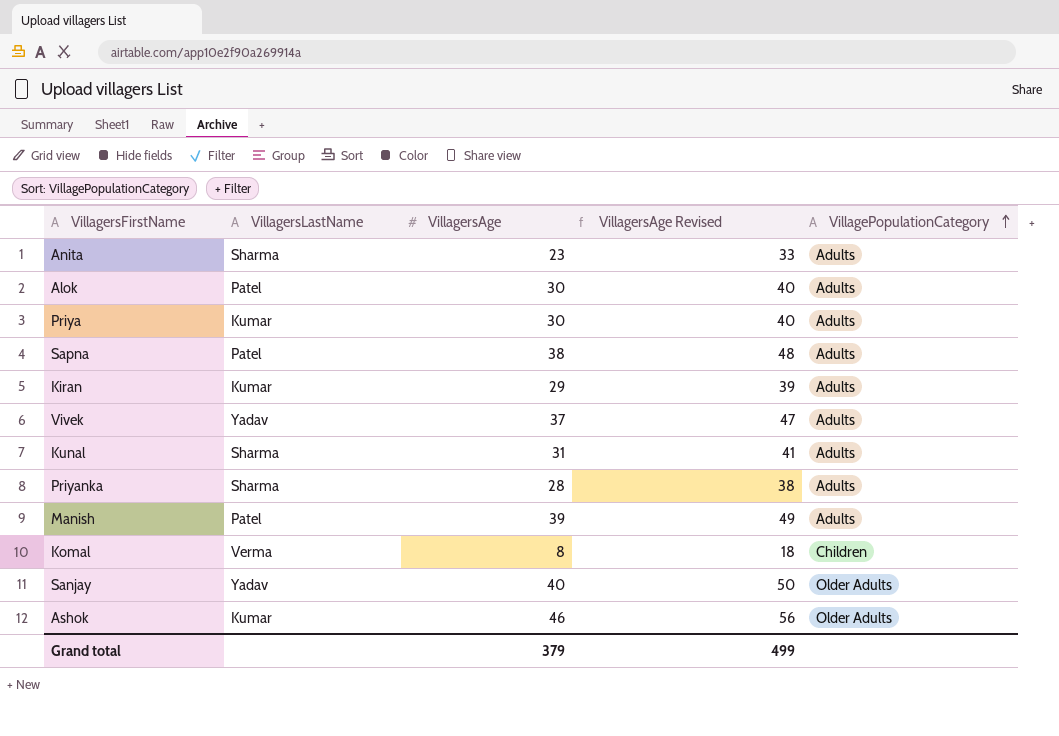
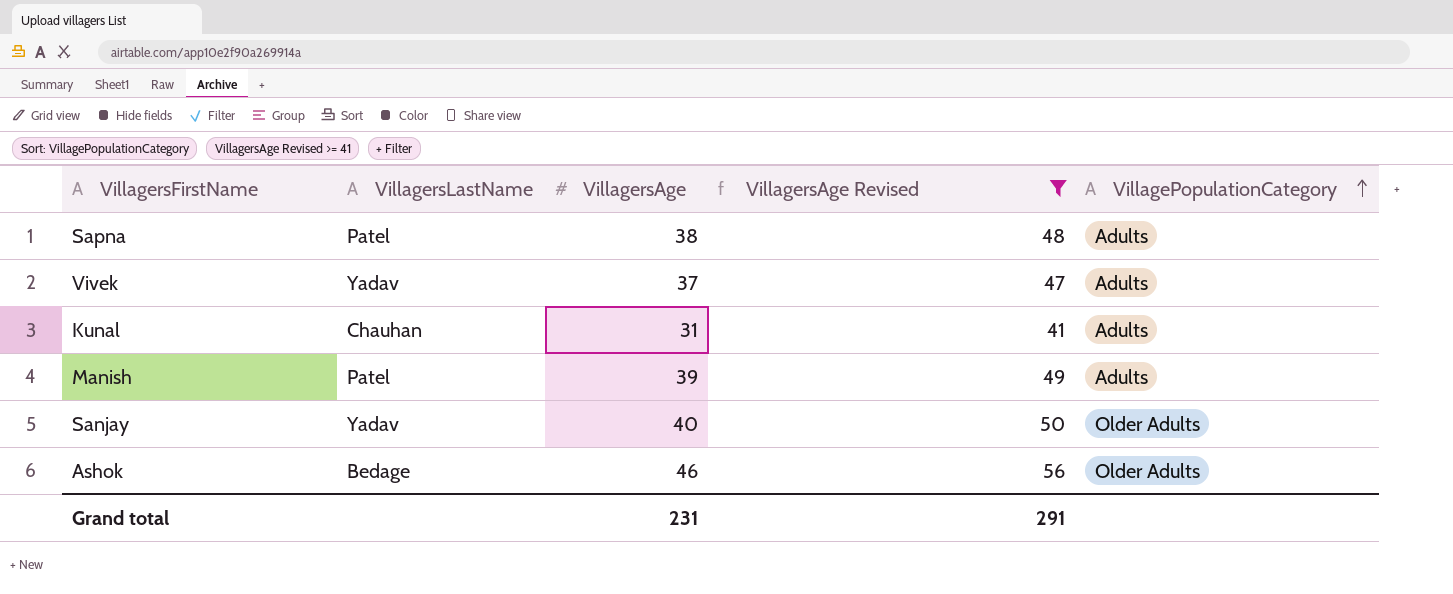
filter: none -> VillagersAge Revised >= 41
Kunal | VillagersLastName: Sharma -> Chauhan
Ashok | VillagersLastName: Kumar -> Bedage
Grand total | VillagersAge: 379 -> 231
Grand total | VillagersAge Revised: 499 -> 291

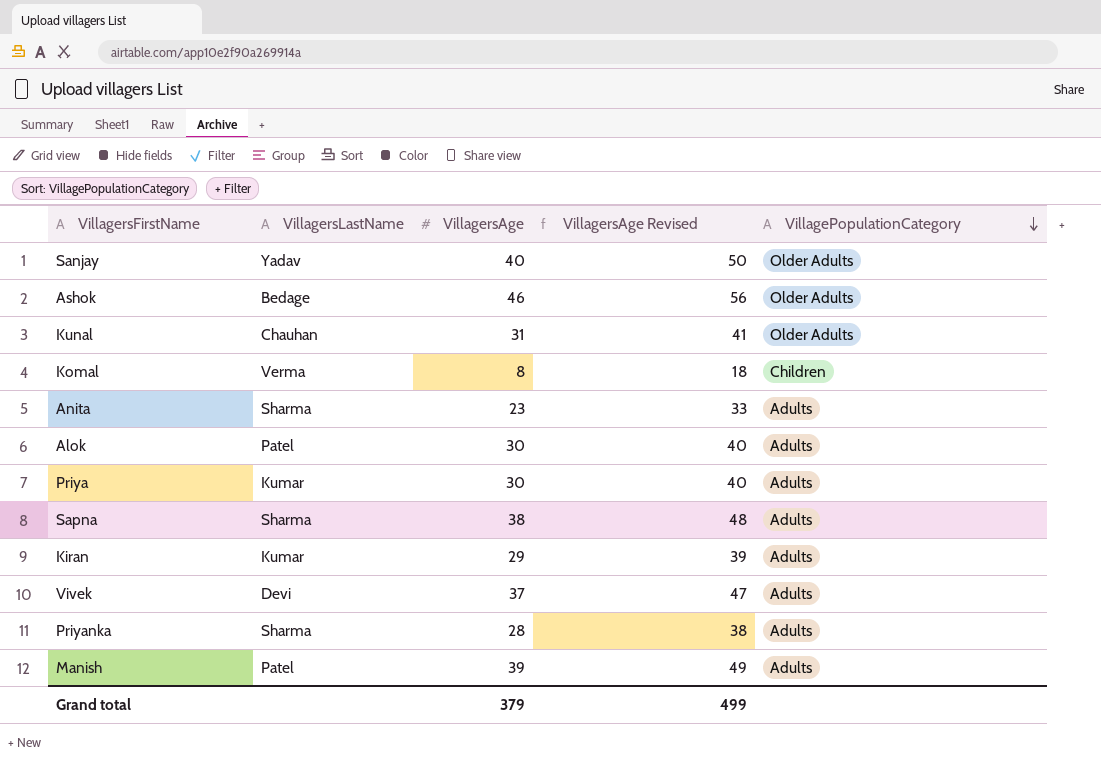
filter: VillagersAge Revised >= 41 -> none
row order: VillagePopulationCategory ascending -> VillagePopulationCategory descending
Kunal | VillagePopulationCategory: Adults -> Older Adults
Sapna | VillagersLastName: Patel -> Sharma
Vivek | VillagersLastName: Yadav -> Devi
Grand total | VillagersAge: 231 -> 379
Grand total | VillagersAge Revised: 291 -> 499

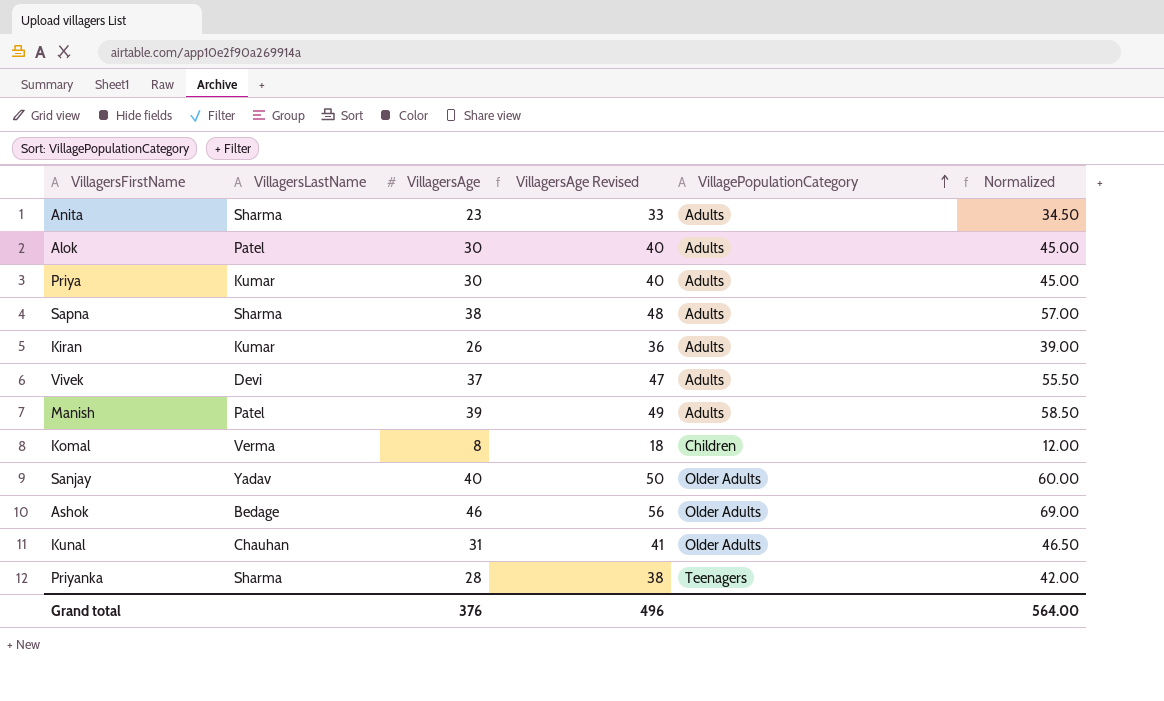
row order: VillagePopulationCategory descending -> VillagePopulationCategory ascending
column Normalized | formula: none -> [VillagersAge] * 1.5
Kiran | VillagersAge: 29 -> 26
Kiran | VillagersAge Revised: 39 -> 36
Priyanka | VillagePopulationCategory: Adults -> Teenagers
Grand total | VillagersAge: 379 -> 376
Grand total | VillagersAge Revised: 499 -> 496

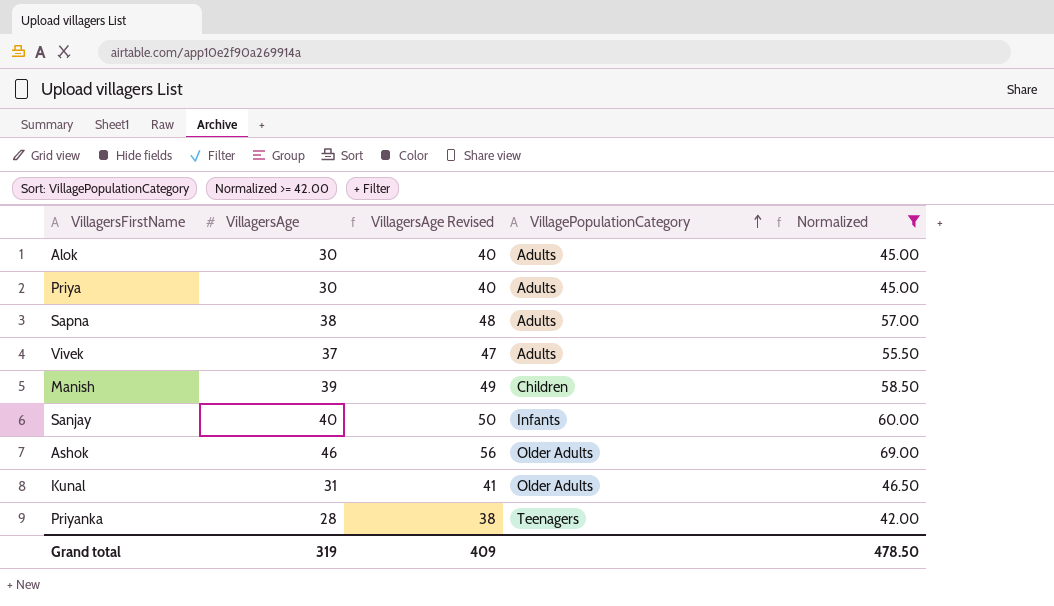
filter: none -> Normalized >= 42.00
column VillagersLastName | position: 2 -> none
Manish | VillagePopulationCategory: Adults -> Children
Sanjay | VillagePopulationCategory: Older Adults -> Infants
Grand total | VillagersAge: 376 -> 319
Grand total | VillagersAge Revised: 496 -> 409
Grand total | Normalized: 564.00 -> 478.50

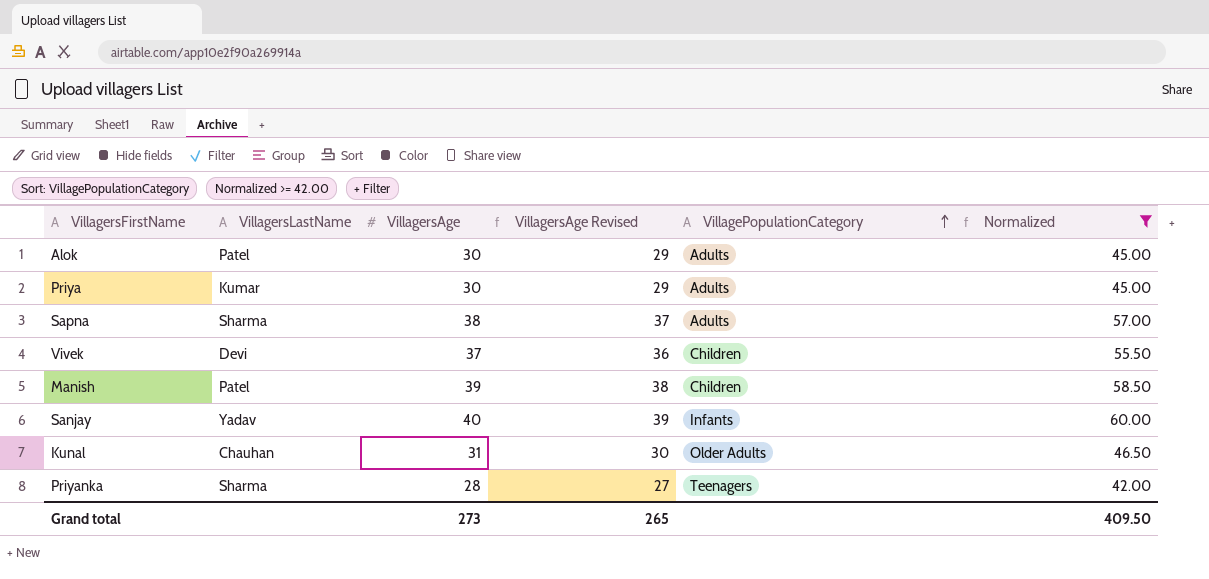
column VillagersLastName | position: none -> 2
column VillagersAge Revised | formula: [VillagersAge] + 10 -> [VillagersAge] - 1
row Ashok: 46 | 56 | Older Adults | 69.00 -> none
Vivek | VillagePopulationCategory: Adults -> Children
Grand total | VillagersAge: 319 -> 273
Grand total | VillagersAge Revised: 409 -> 265
Grand total | Normalized: 478.50 -> 409.50

